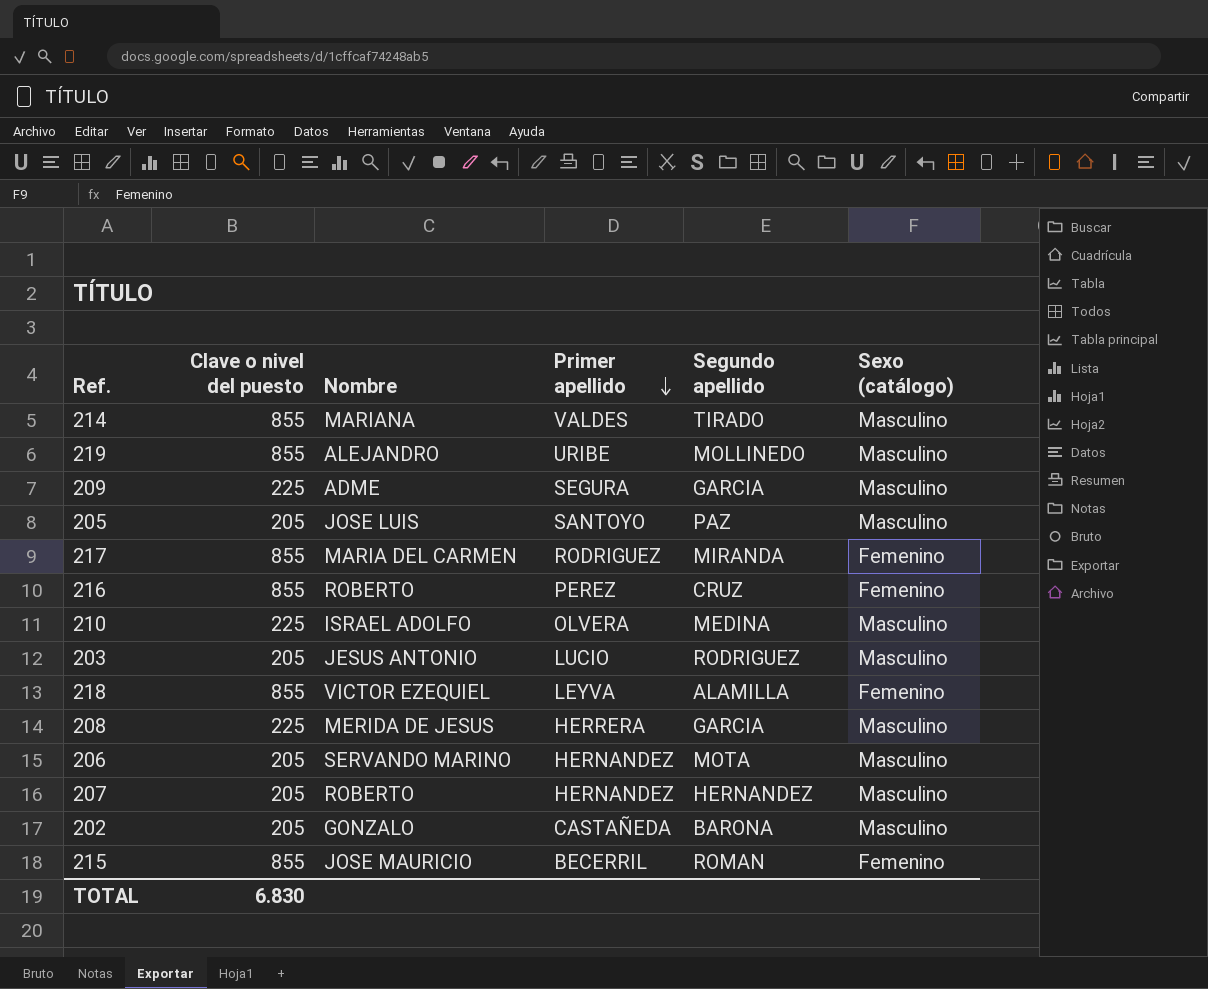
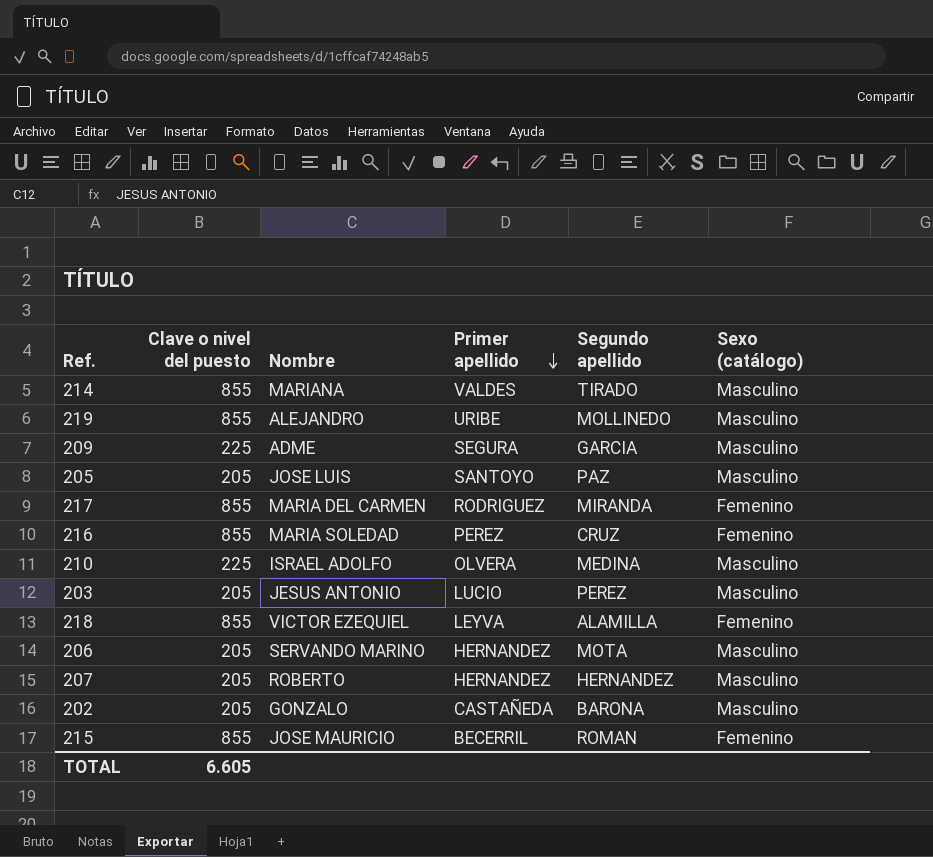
row 208: 225 | MERIDA DE JESUS | HERRERA | GARCIA | Masculino -> none
216 | Nombre: ROBERTO -> MARIA SOLEDAD
203 | Segundo apellido: RODRIGUEZ -> PEREZ
TOTAL | Clave o nivel del puesto: 6.830 -> 6.605

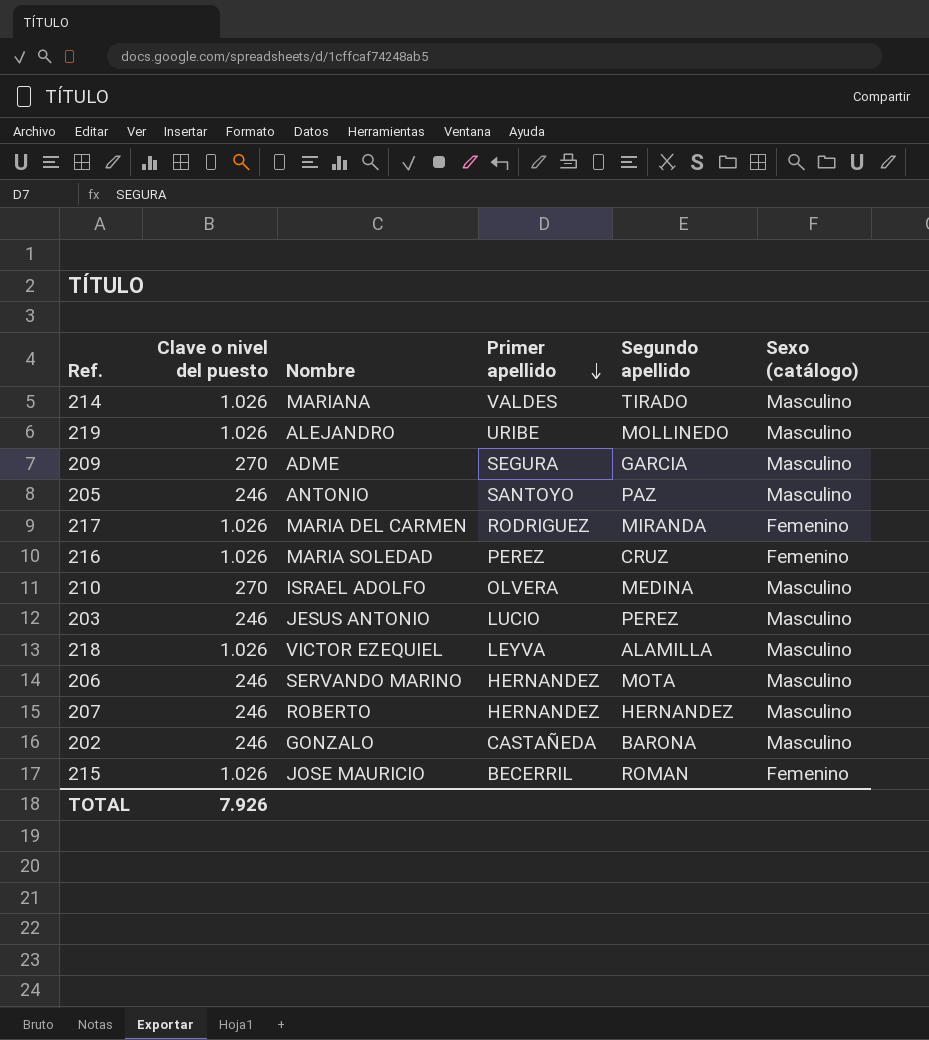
214 | Clave o nivel del puesto: 855 -> 1.026
219 | Clave o nivel del puesto: 855 -> 1.026
209 | Clave o nivel del puesto: 225 -> 270
205 | Clave o nivel del puesto: 205 -> 246
205 | Nombre: JOSE LUIS -> ANTONIO
217 | Clave o nivel del puesto: 855 -> 1.026
216 | Clave o nivel del puesto: 855 -> 1.026
210 | Clave o nivel del puesto: 225 -> 270
203 | Clave o nivel del puesto: 205 -> 246
218 | Clave o nivel del puesto: 855 -> 1.026
218 | Sexo (catálogo): Femenino -> Masculino
206 | Clave o nivel del puesto: 205 -> 246
207 | Clave o nivel del puesto: 205 -> 246
202 | Clave o nivel del puesto: 205 -> 246
215 | Clave o nivel del puesto: 855 -> 1.026
TOTAL | Clave o nivel del puesto: 6.605 -> 7.926

